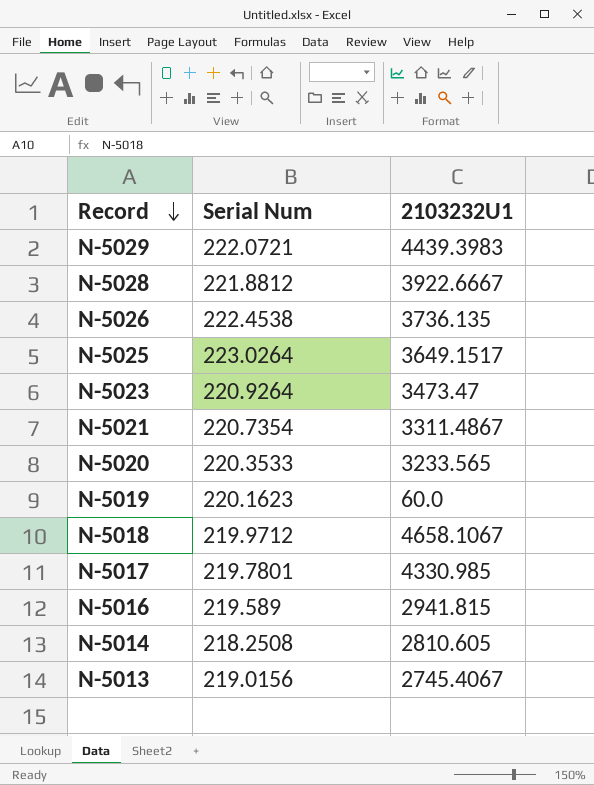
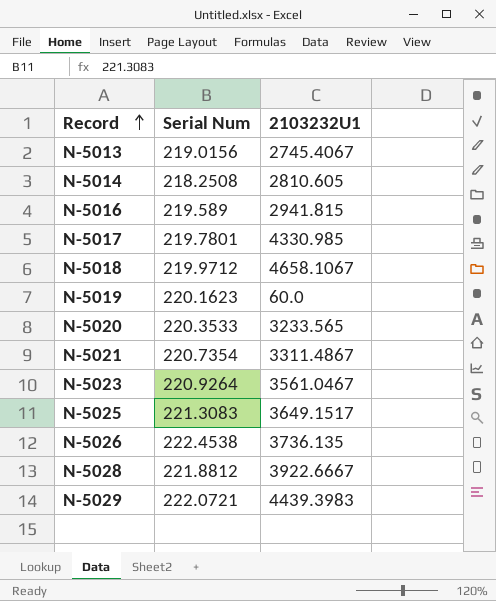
row order: Record descending -> Record ascending
N-5023 | 2103232U1: 3473.47 -> 3561.0467
N-5025 | Serial Num: 223.0264 -> 221.3083

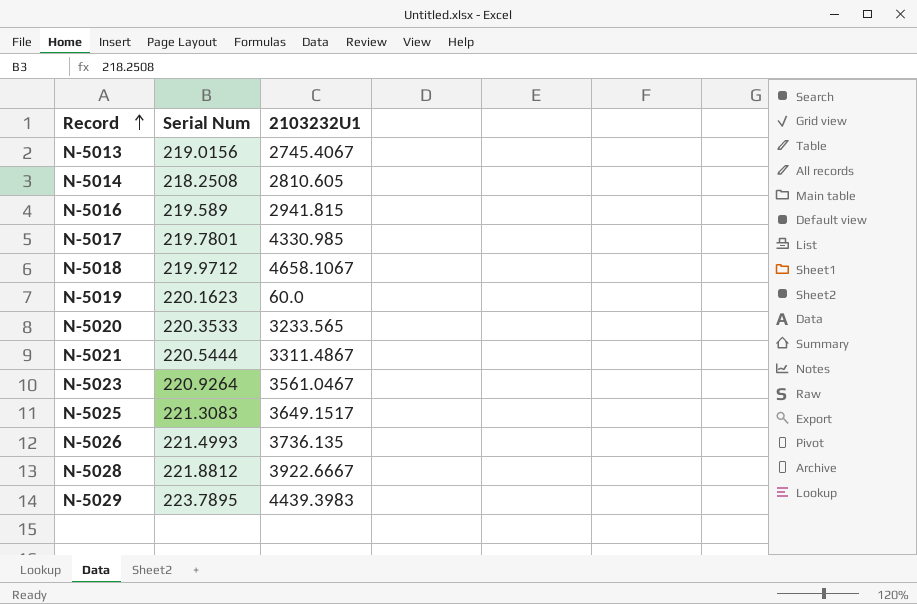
N-5021 | Serial Num: 220.7354 -> 220.5444
N-5026 | Serial Num: 222.4538 -> 221.4993
N-5029 | Serial Num: 222.0721 -> 223.7895

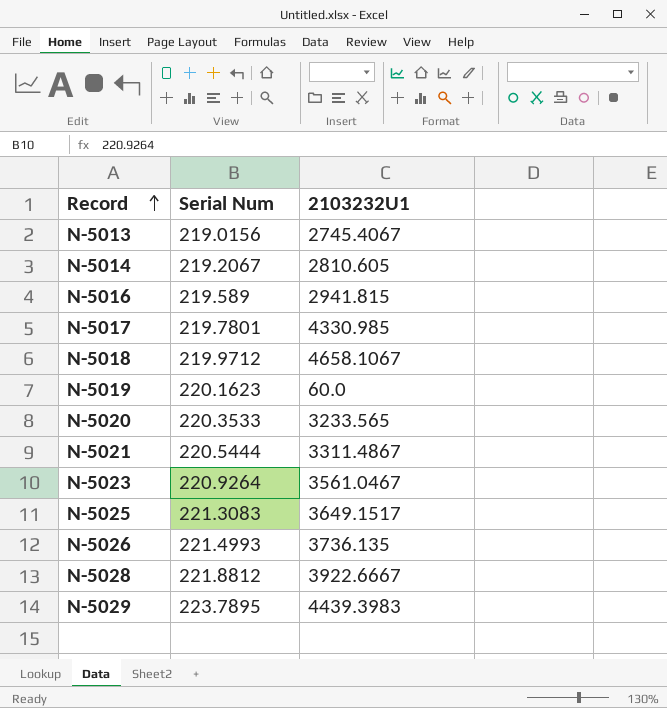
N-5014 | Serial Num: 218.2508 -> 219.2067

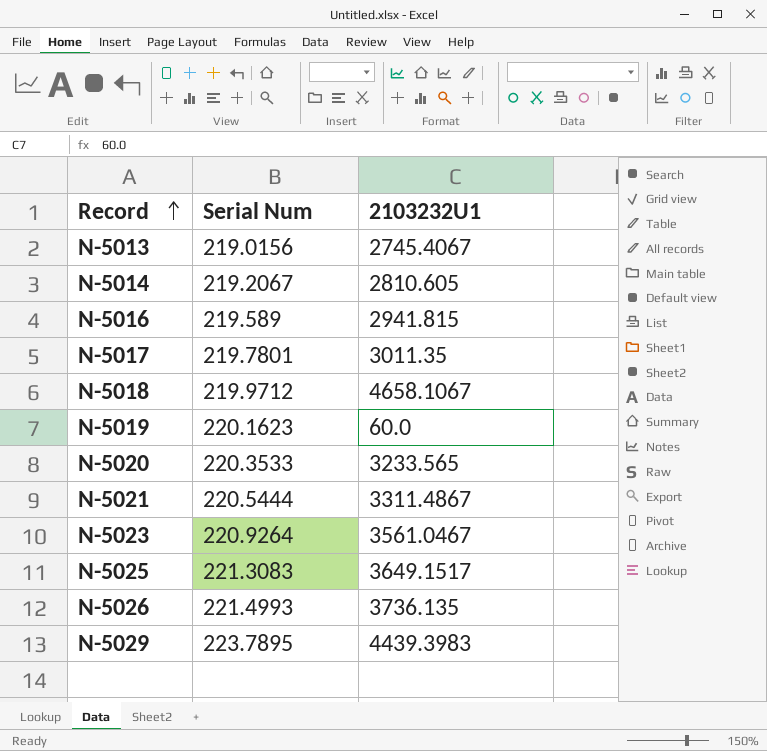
row N-5028: 221.8812 | 3922.6667 -> none
N-5017 | 2103232U1: 4330.985 -> 3011.35

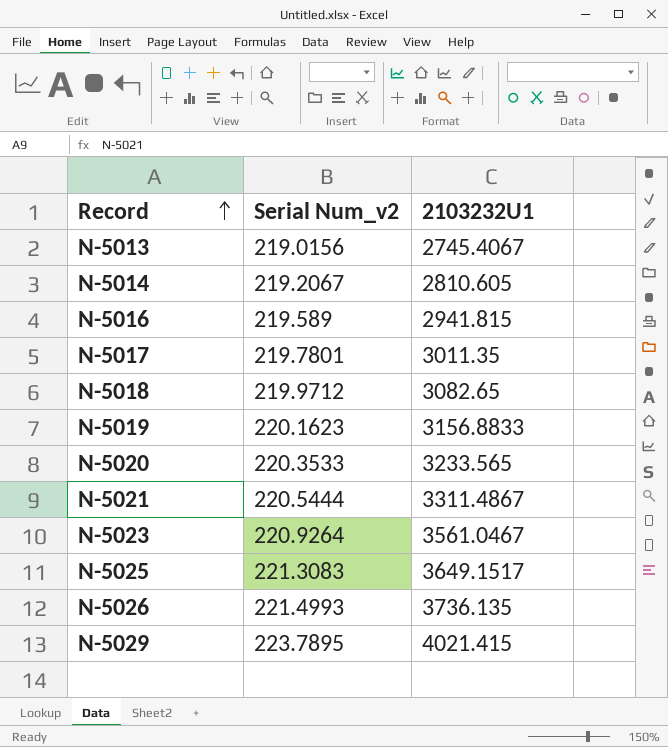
column name: Serial Num -> Serial Num_v2
N-5018 | 2103232U1: 4658.1067 -> 3082.65
N-5019 | 2103232U1: 60.0 -> 3156.8833
N-5029 | 2103232U1: 4439.3983 -> 4021.415

